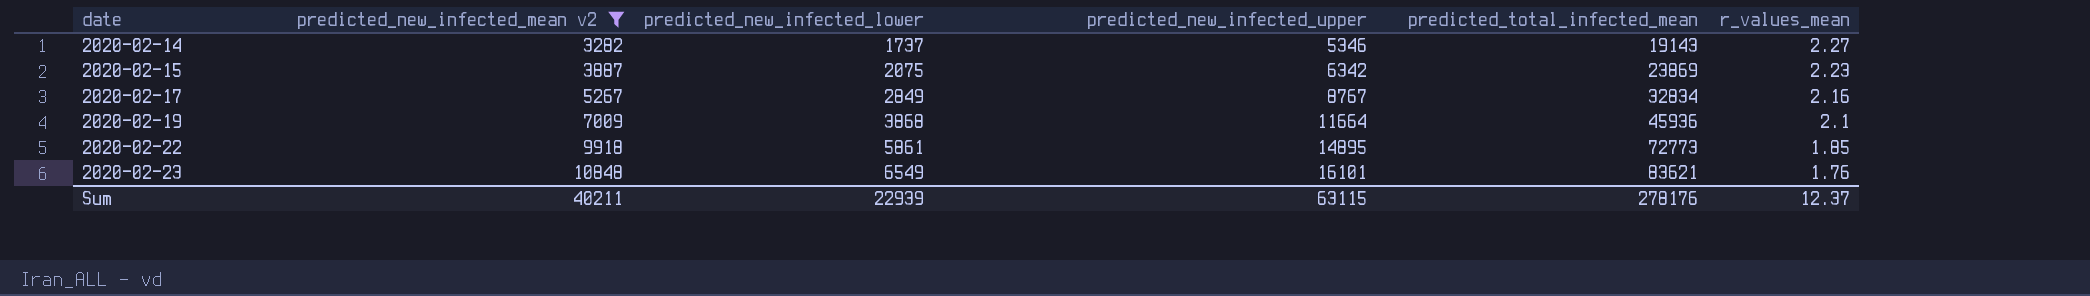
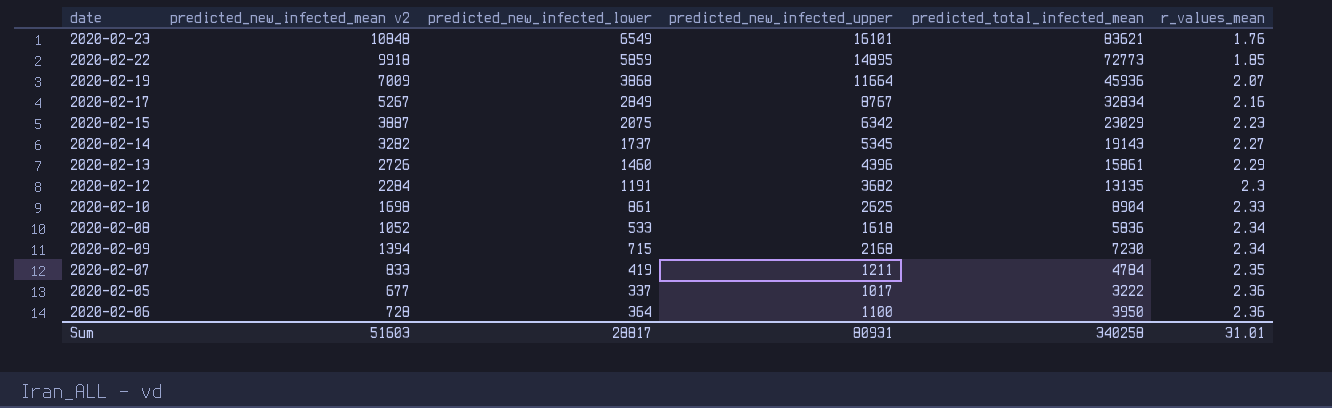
filter: predicted_new_infected_mean v2 >= 3282 -> none
row order: date ascending -> r_values_mean ascending
2020-02-22 | predicted_new_infected_lower: 5861 -> 5859
2020-02-19 | r_values_mean: 2.1 -> 2.07
2020-02-15 | predicted_total_infected_mean: 23869 -> 23029
2020-02-14 | predicted_new_infected_upper: 5346 -> 5345
Sum | predicted_new_infected_mean v2: 40211 -> 51603
Sum | predicted_new_infected_lower: 22939 -> 28817
Sum | predicted_new_infected_upper: 63115 -> 80931
Sum | predicted_total_infected_mean: 278176 -> 340258
Sum | r_values_mean: 12.37 -> 31.01

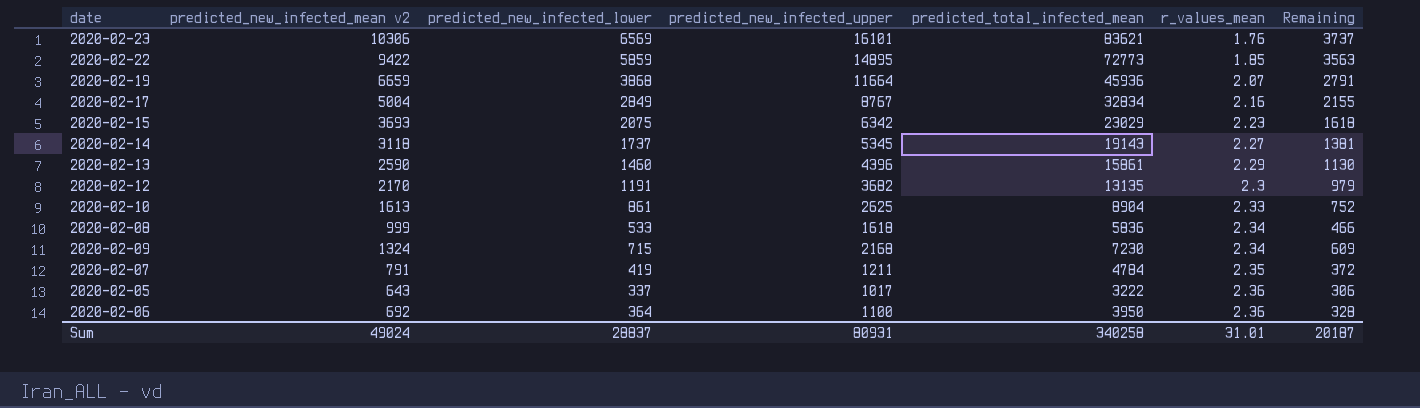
column Remaining | formula: none -> [predicted_new_infected_mean v2] - [predicted_new_infected_lower]
2020-02-23 | predicted_new_infected_mean v2: 10848 -> 10306
2020-02-23 | predicted_new_infected_lower: 6549 -> 6569
2020-02-22 | predicted_new_infected_mean v2: 9918 -> 9422
2020-02-19 | predicted_new_infected_mean v2: 7009 -> 6659
2020-02-17 | predicted_new_infected_mean v2: 5267 -> 5004
2020-02-15 | predicted_new_infected_mean v2: 3887 -> 3693
2020-02-14 | predicted_new_infected_mean v2: 3282 -> 3118
2020-02-13 | predicted_new_infected_mean v2: 2726 -> 2590
2020-02-12 | predicted_new_infected_mean v2: 2284 -> 2170
2020-02-10 | predicted_new_infected_mean v2: 1698 -> 1613
2020-02-08 | predicted_new_infected_mean v2: 1052 -> 999
2020-02-09 | predicted_new_infected_mean v2: 1394 -> 1324
2020-02-07 | predicted_new_infected_mean v2: 833 -> 791
2020-02-05 | predicted_new_infected_mean v2: 677 -> 643
2020-02-06 | predicted_new_infected_mean v2: 728 -> 692
Sum | predicted_new_infected_mean v2: 51603 -> 49024
Sum | predicted_new_infected_lower: 28817 -> 28837

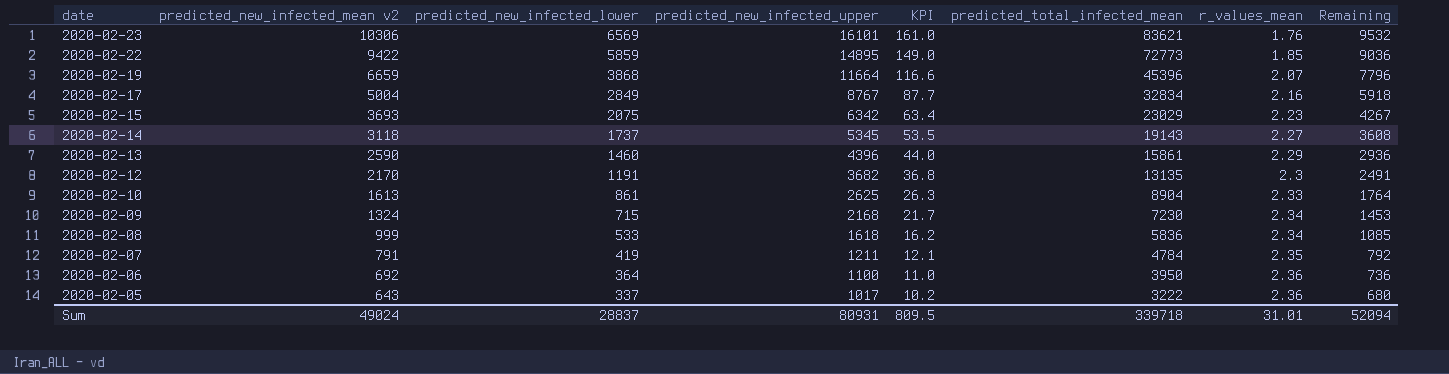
row order: r_values_mean ascending -> date descending
column KPI | formula: none -> [predicted_new_infected_upper] * 0.01
column Remaining | formula: [predicted_new_infected_mean v2] - [predicted_new_infected_lower] -> [predicted_new_infected_upper] - [predicted_new_infected_lower]
2020-02-19 | predicted_total_infected_mean: 45936 -> 45396
Sum | predicted_total_infected_mean: 340258 -> 339718
Sum | Remaining: 20187 -> 52094

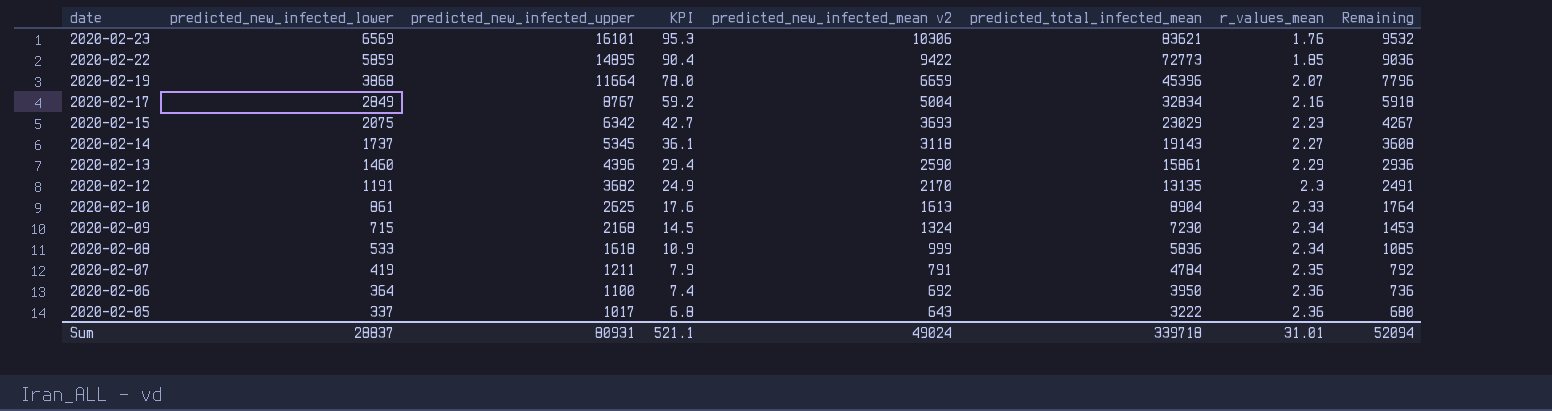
column KPI | formula: [predicted_new_infected_upper] * 0.01 -> [Remaining] * 0.01
column predicted_new_infected_mean v2 | position: 2 -> 5
Sum | KPI: 809.5 -> 521.1

